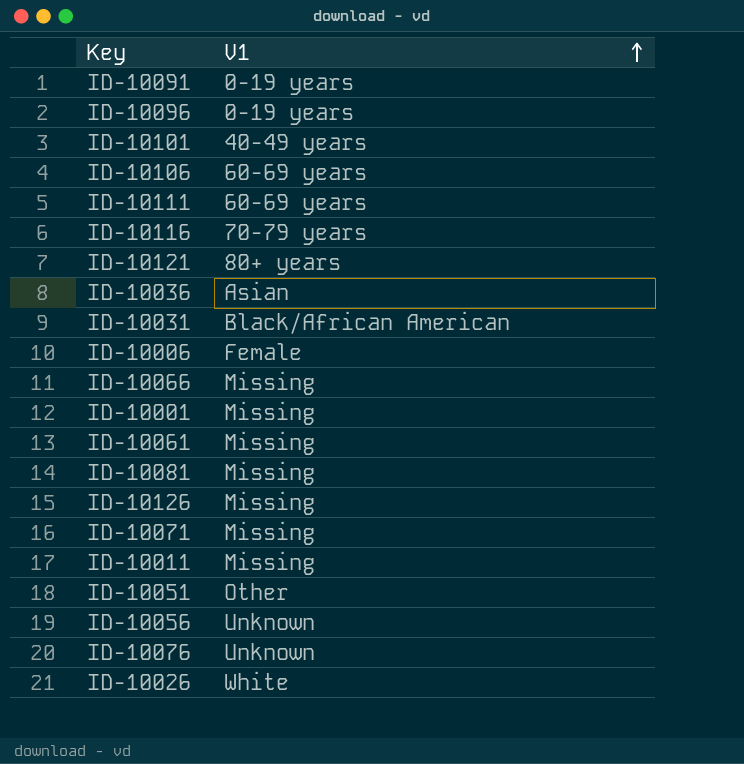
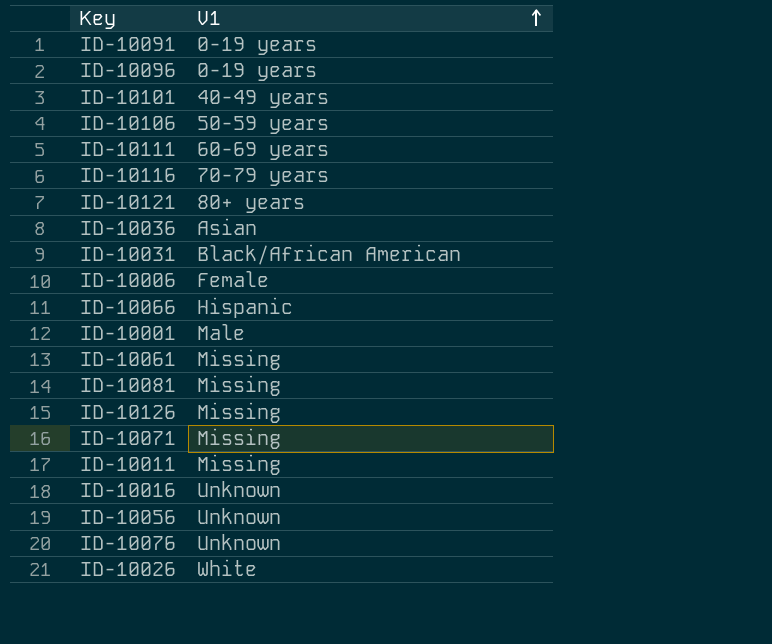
row ID-10051: Other -> none
ID-10106 | V1: 60-69 years -> 50-59 years
ID-10066 | V1: Missing -> Hispanic
ID-10001 | V1: Missing -> Male
row ID-10016: none -> Unknown

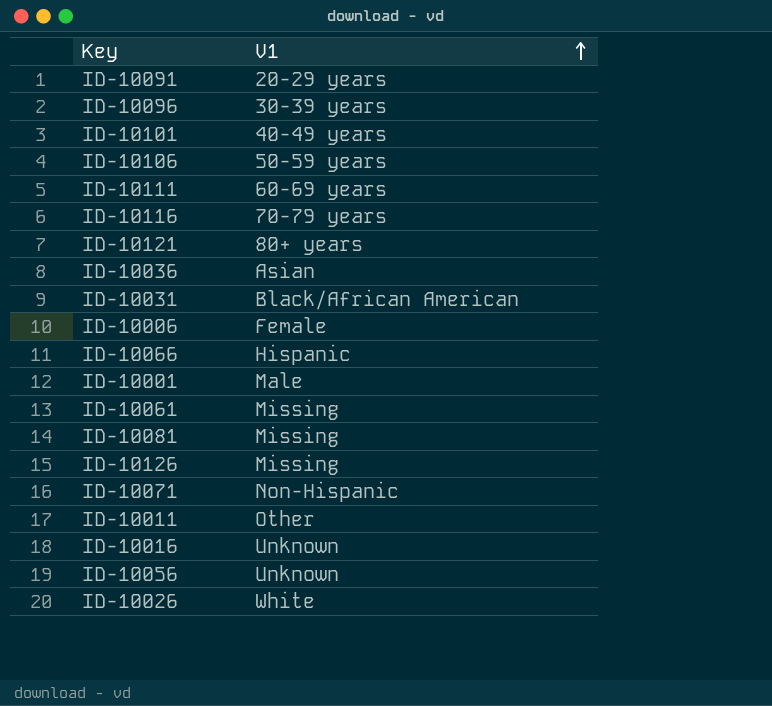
row ID-10076: Unknown -> none
ID-10091 | V1: 0-19 years -> 20-29 years
ID-10096 | V1: 0-19 years -> 30-39 years
ID-10071 | V1: Missing -> Non-Hispanic
ID-10011 | V1: Missing -> Other

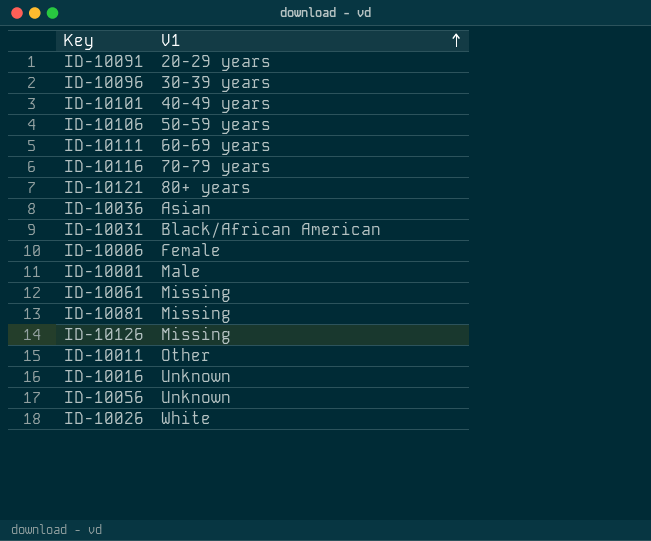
row ID-10066: Hispanic -> none
row ID-10071: Non-Hispanic -> none

